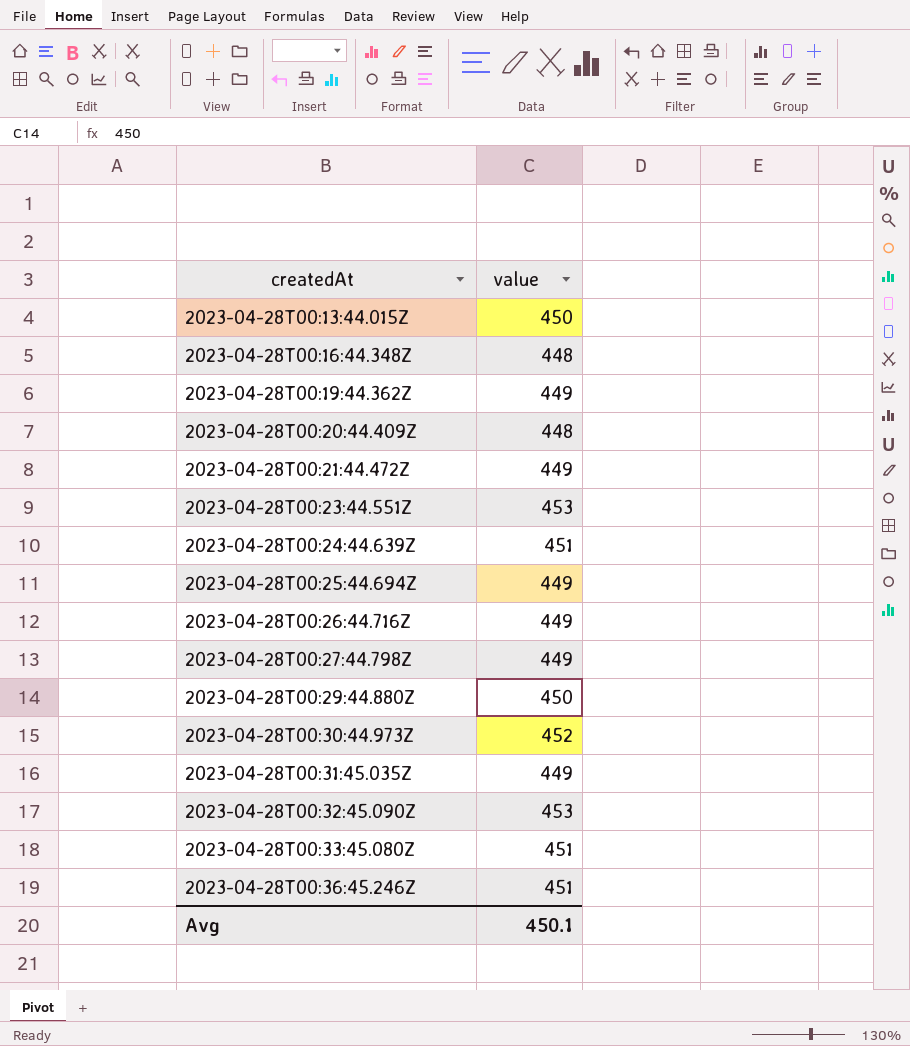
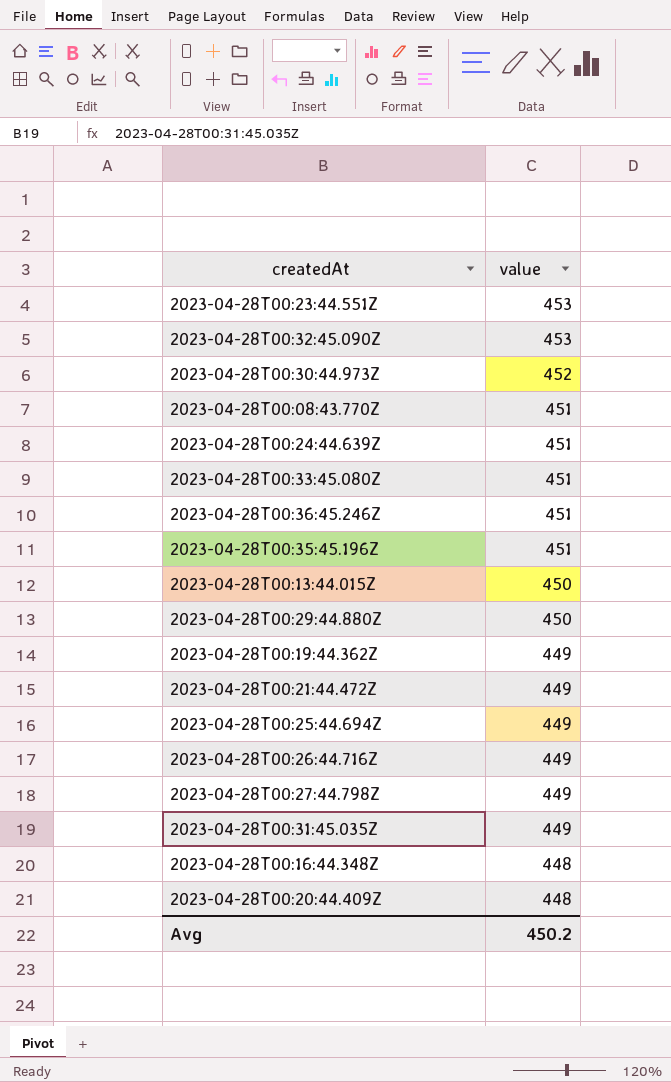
row order: createdAt ascending -> value descending
row 2023-04-28T00:08:43.770Z: none -> 451
row 2023-04-28T00:35:45.196Z: none -> 451
Avg | value: 450.1 -> 450.2

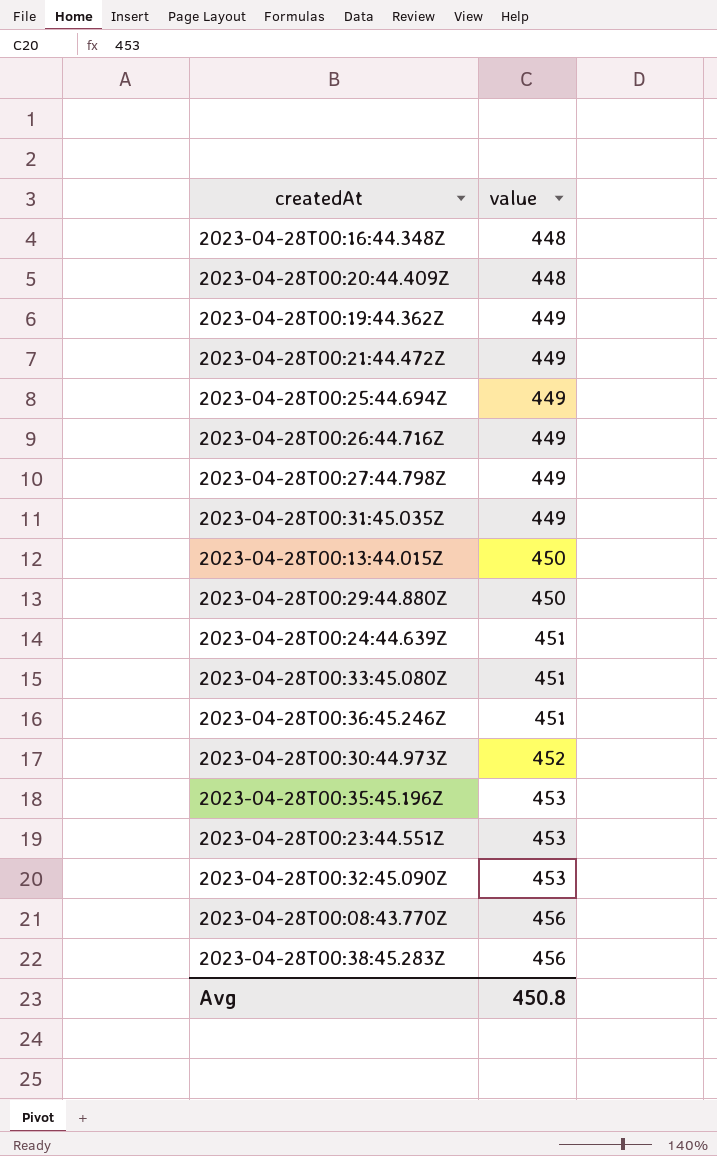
row order: value descending -> value ascending
2023-04-28T00:35:45.196Z | value: 451 -> 453
2023-04-28T00:08:43.770Z | value: 451 -> 456
row 2023-04-28T00:38:45.283Z: none -> 456
Avg | value: 450.2 -> 450.8

